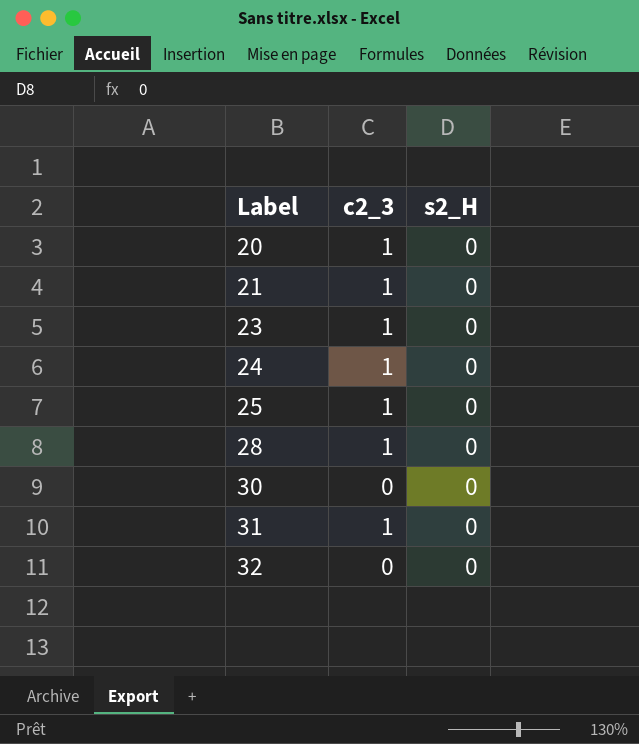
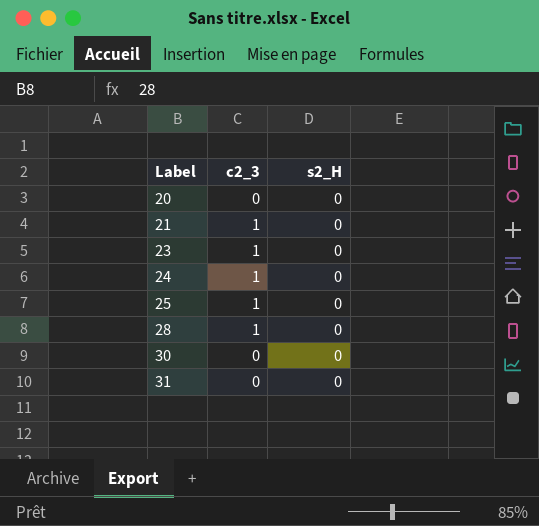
row 32: 0 | 0 -> none
20 | c2_3: 1 -> 0
31 | c2_3: 1 -> 0

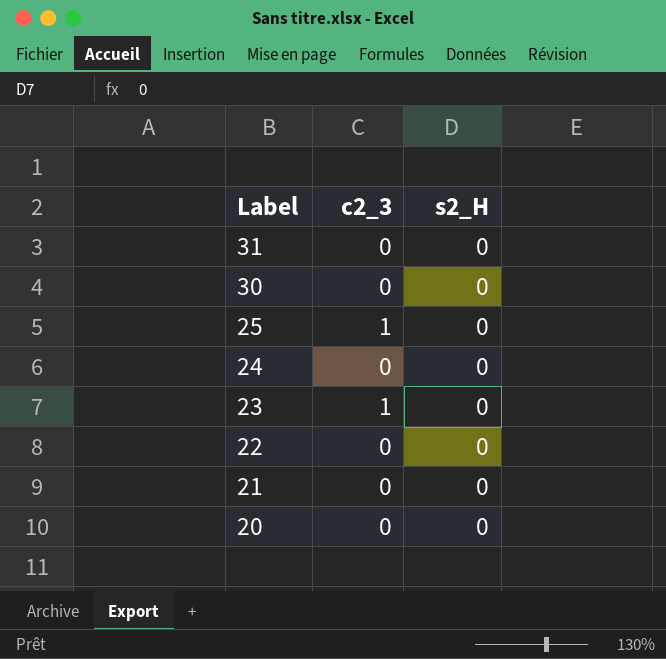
row order: Label ascending -> Label descending
row 28: 1 | 0 -> none
24 | c2_3: 1 -> 0
row 22: none -> 0 | 0
21 | c2_3: 1 -> 0

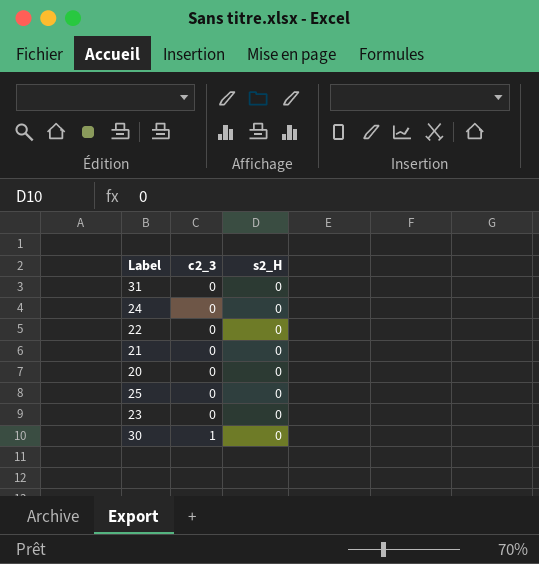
row order: Label descending -> c2_3 ascending
25 | c2_3: 1 -> 0
23 | c2_3: 1 -> 0
30 | c2_3: 0 -> 1

